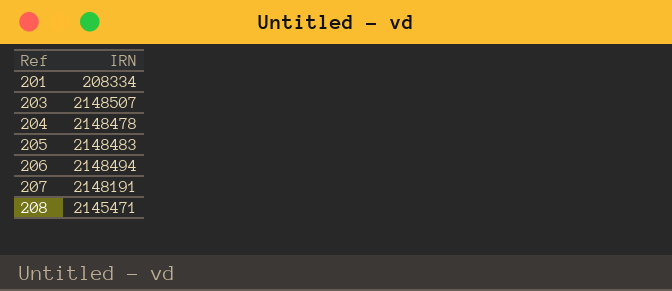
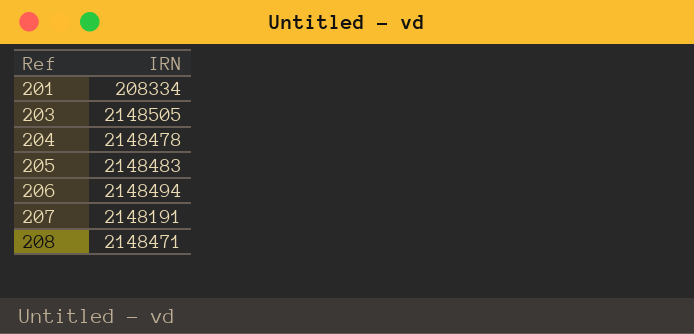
203 | IRN: 2148507 -> 2148505
208 | IRN: 2145471 -> 2148471

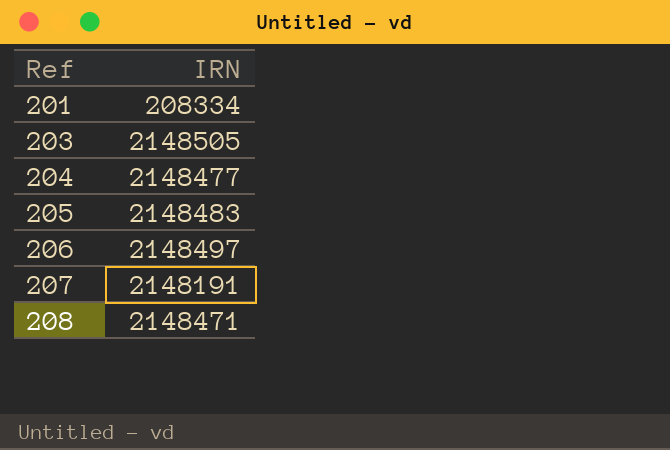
204 | IRN: 2148478 -> 2148477
206 | IRN: 2148494 -> 2148497

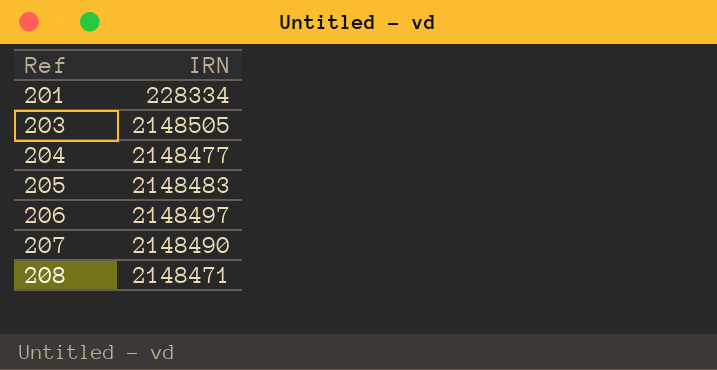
201 | IRN: 208334 -> 228334
207 | IRN: 2148191 -> 2148490

